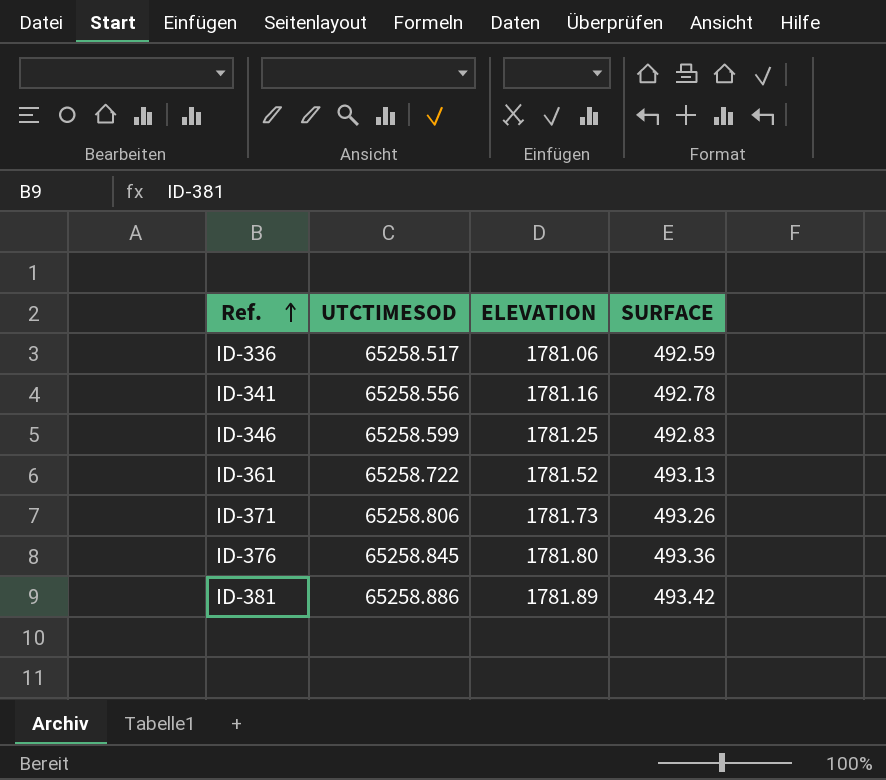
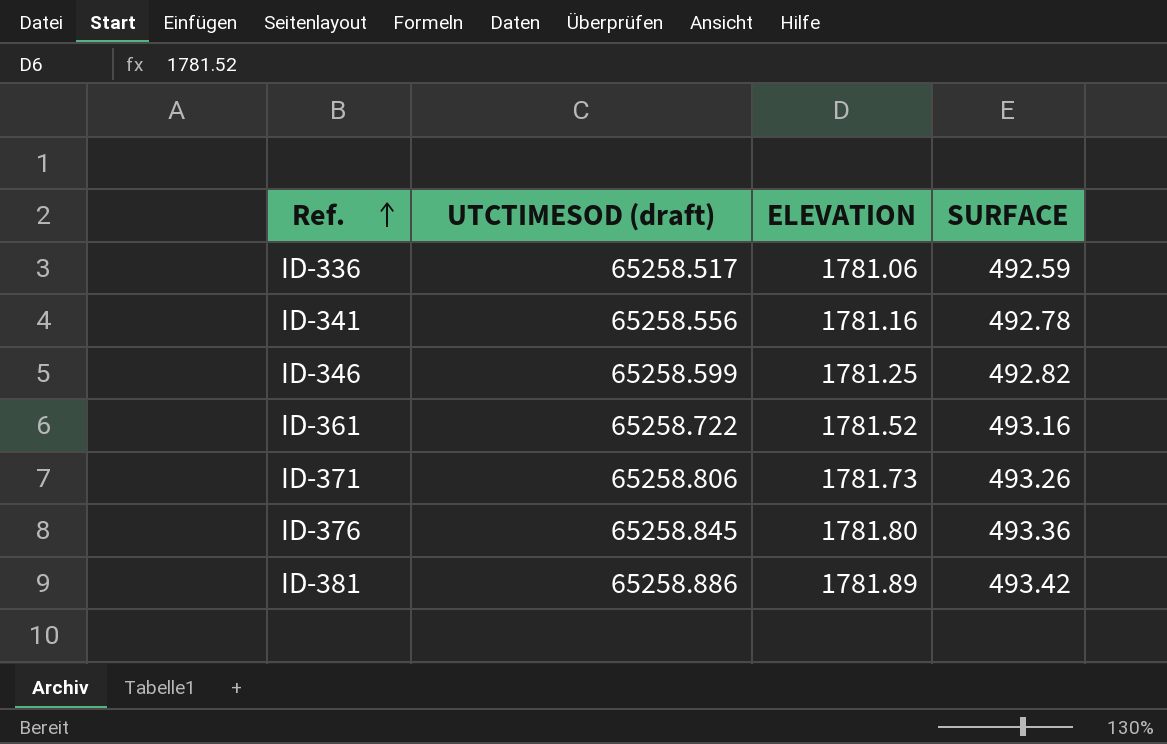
column name: UTCTIMESOD -> UTCTIMESOD (draft)
ID-346 | SURFACE: 492.83 -> 492.82
ID-361 | SURFACE: 493.13 -> 493.16

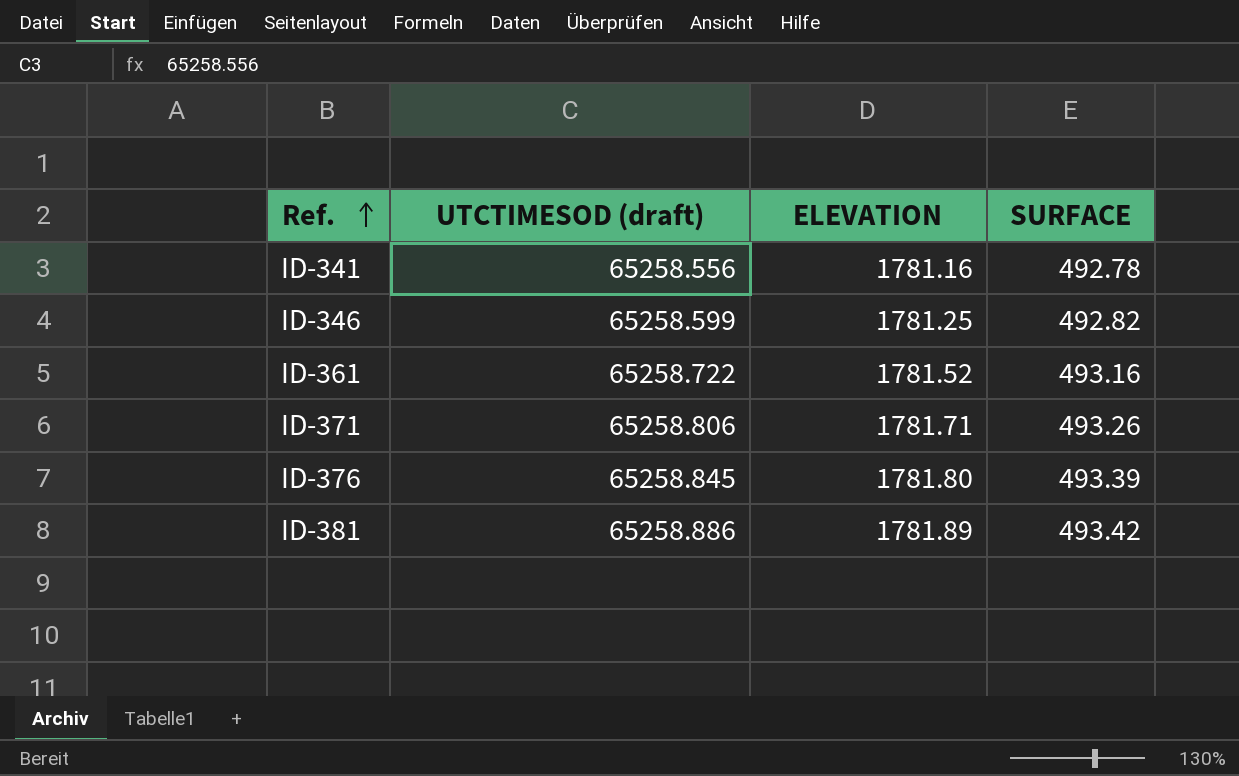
row ID-336: 65258.517 | 1781.06 | 492.59 -> none
ID-371 | ELEVATION: 1781.73 -> 1781.71
ID-376 | SURFACE: 493.36 -> 493.39

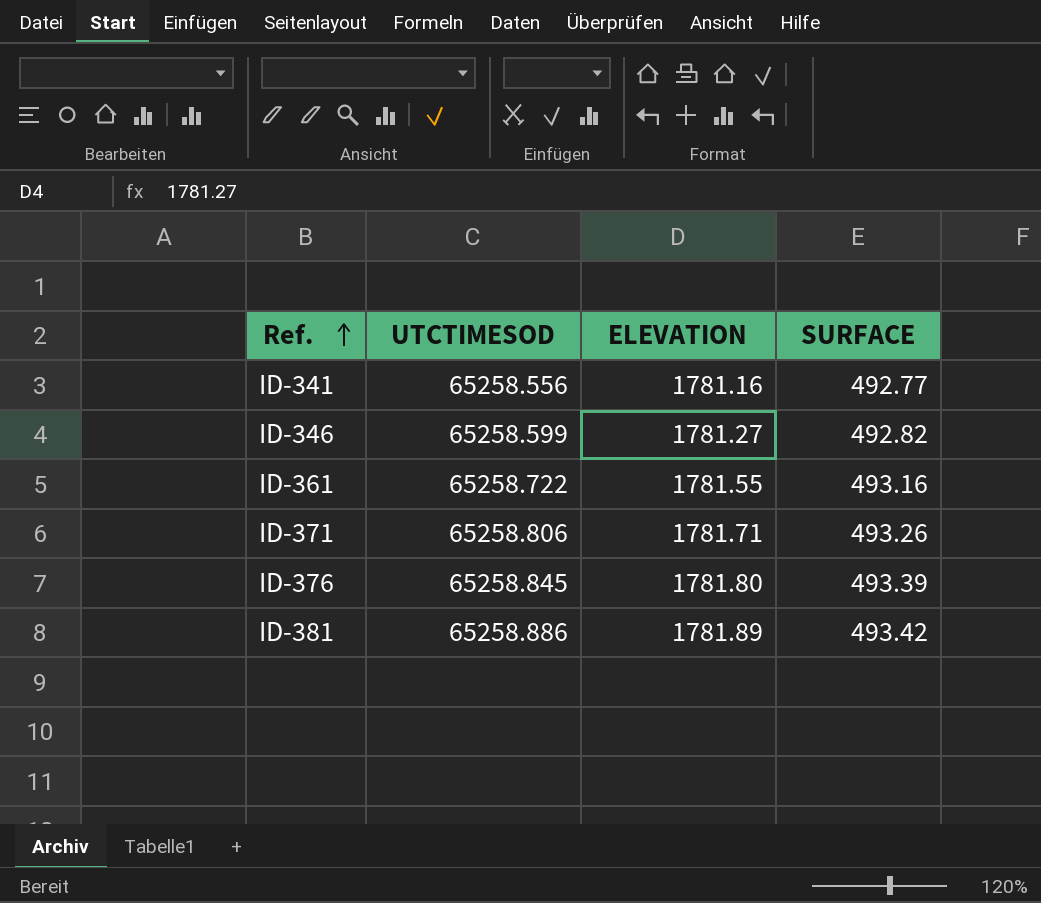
column name: UTCTIMESOD (draft) -> UTCTIMESOD
ID-341 | SURFACE: 492.78 -> 492.77
ID-346 | ELEVATION: 1781.25 -> 1781.27
ID-361 | ELEVATION: 1781.52 -> 1781.55

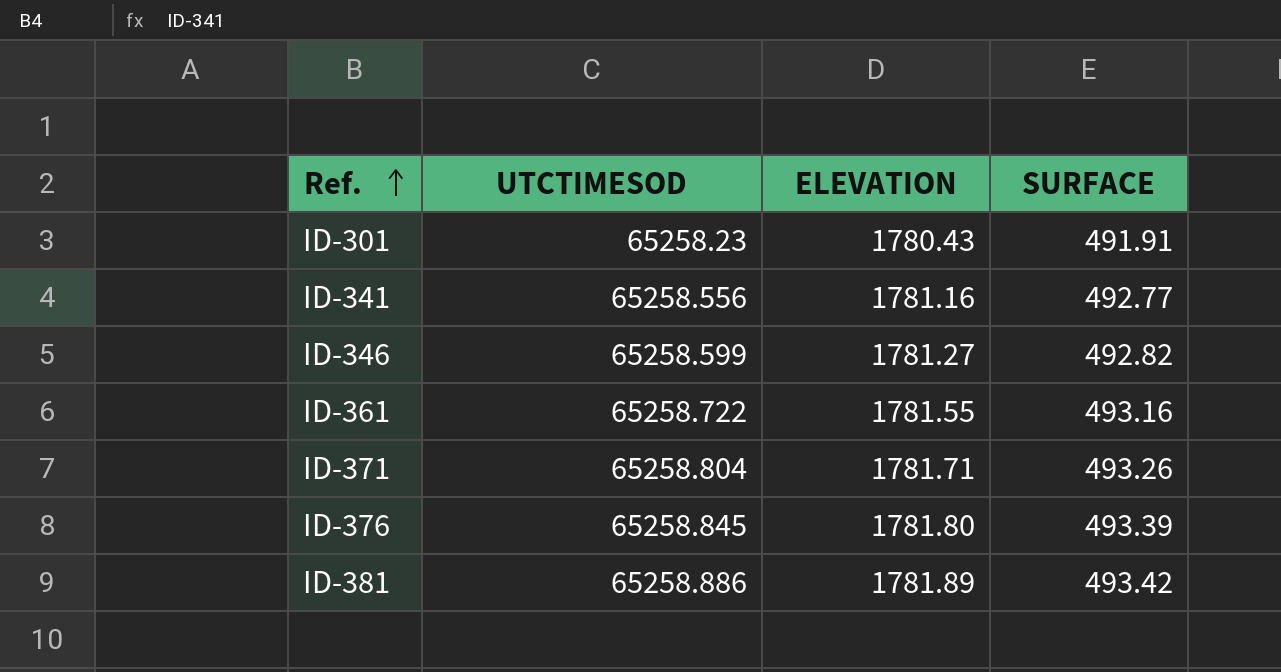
row ID-301: none -> 65258.23 | 1780.43 | 491.91
ID-371 | UTCTIMESOD: 65258.806 -> 65258.804

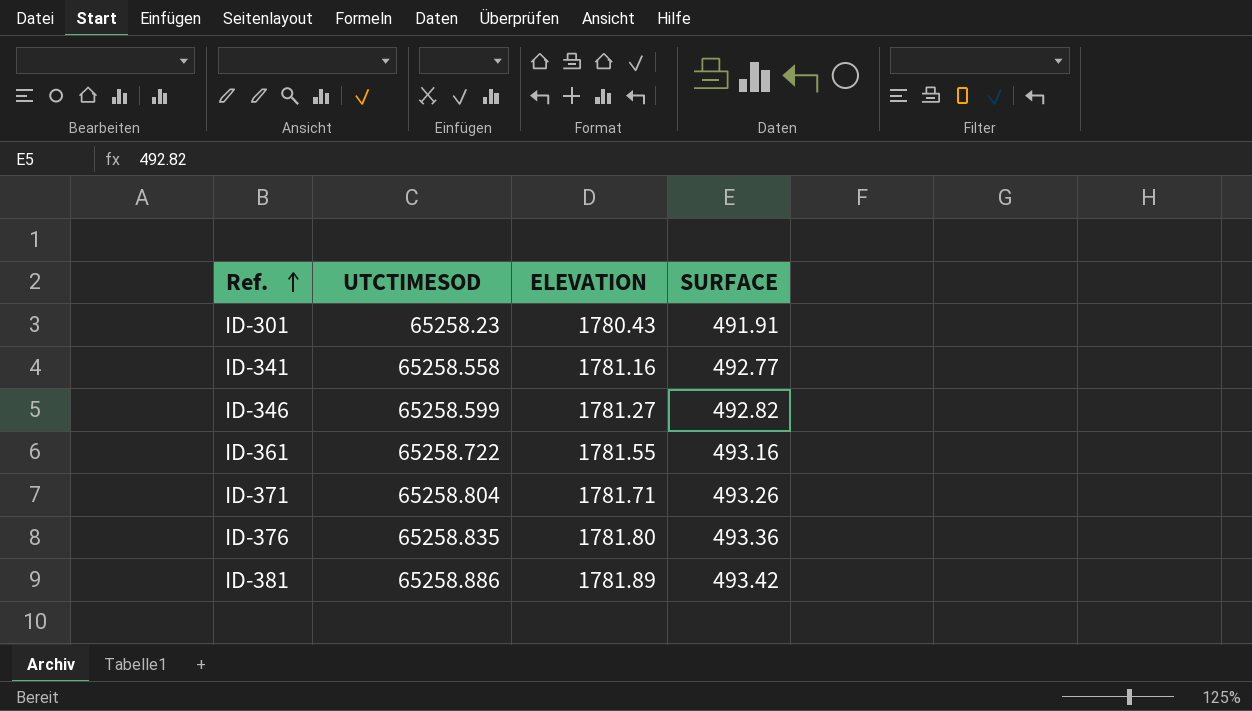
ID-341 | UTCTIMESOD: 65258.556 -> 65258.558
ID-376 | UTCTIMESOD: 65258.845 -> 65258.835
ID-376 | SURFACE: 493.39 -> 493.36

